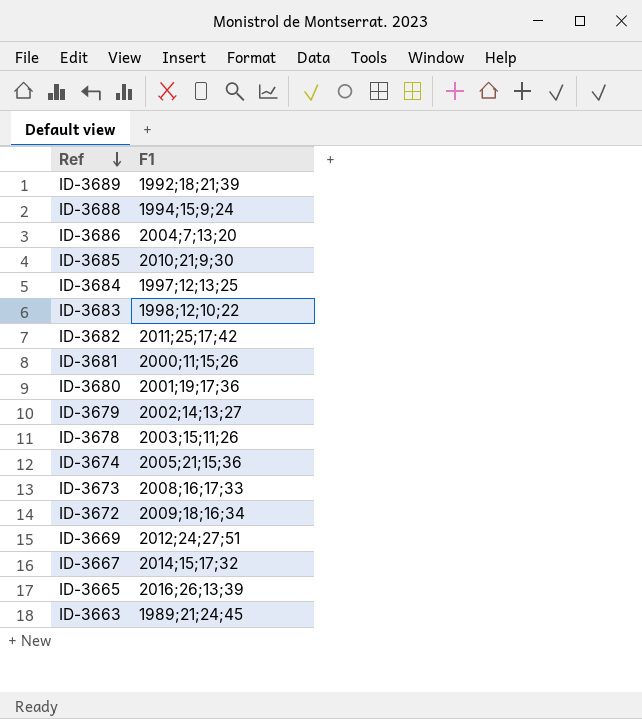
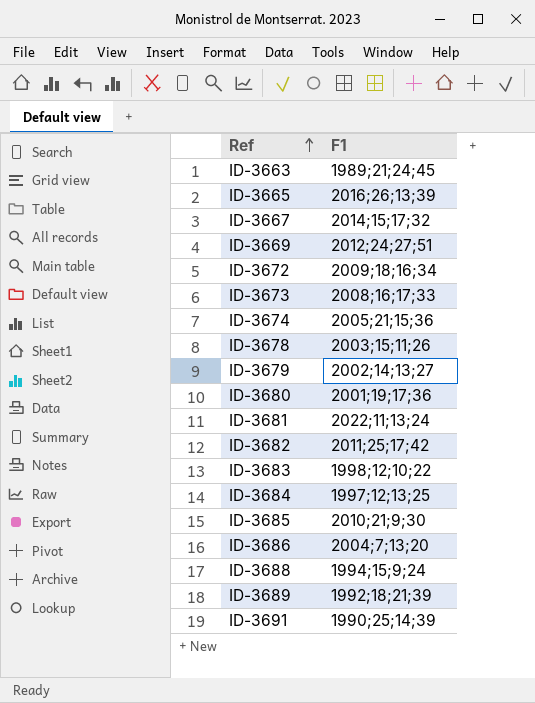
row order: Ref descending -> Ref ascending
ID-3681 | F1: 2000;11;15;26 -> 2022;11;13;24
row ID-3691: none -> 1990;25;14;39

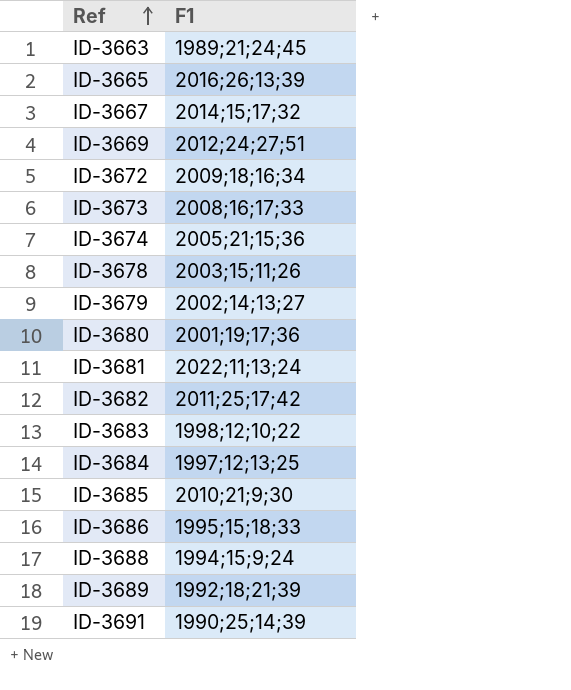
ID-3686 | F1: 2004;7;13;20 -> 1995;15;18;33

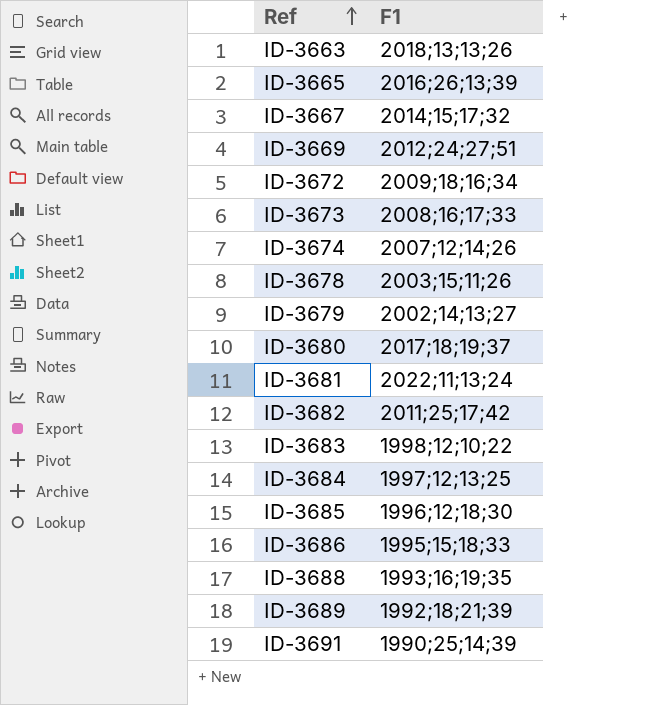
ID-3663 | F1: 1989;21;24;45 -> 2018;13;13;26
ID-3674 | F1: 2005;21;15;36 -> 2007;12;14;26
ID-3680 | F1: 2001;19;17;36 -> 2017;18;19;37
ID-3685 | F1: 2010;21;9;30 -> 1996;12;18;30
ID-3688 | F1: 1994;15;9;24 -> 1993;16;19;35

